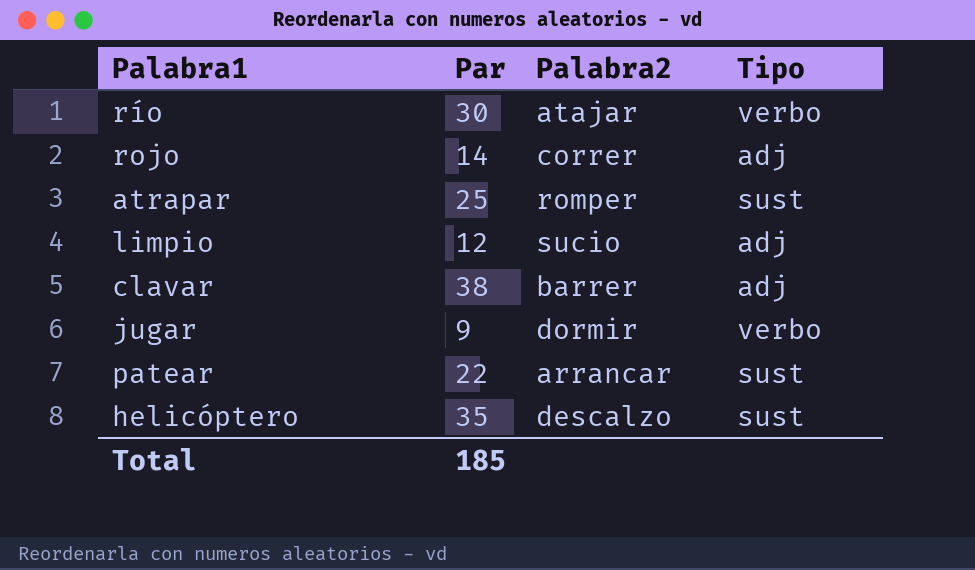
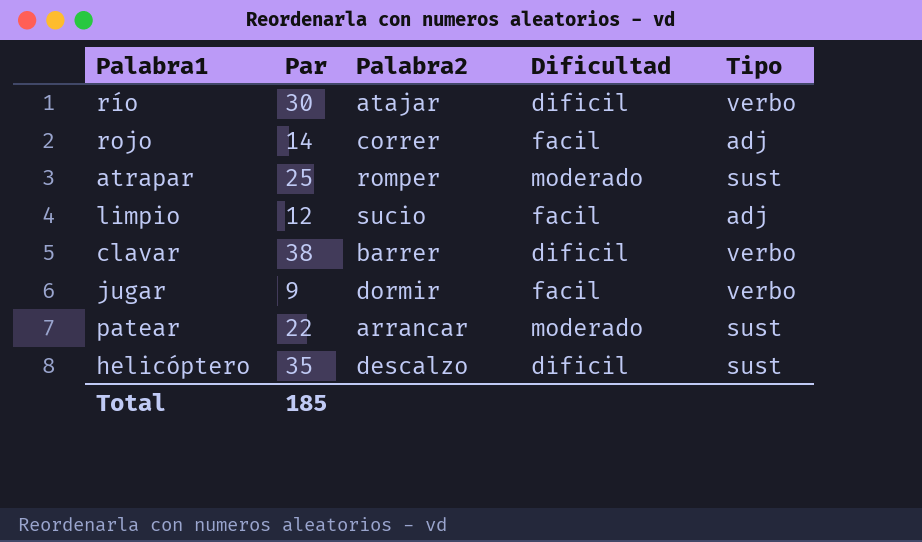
column Dificultad | position: none -> 4
clavar | Tipo: adj -> verbo

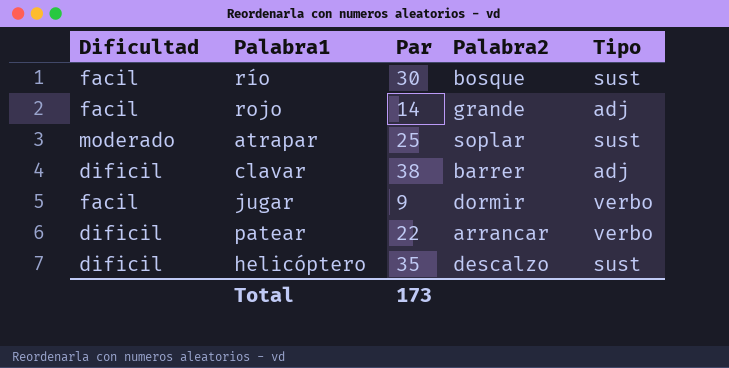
column Dificultad | position: 4 -> 1
row limpio: 12 | sucio | facil | adj -> none
río | Dificultad: dificil -> facil
río | Palabra2: atajar -> bosque
río | Tipo: verbo -> sust
rojo | Palabra2: correr -> grande
atrapar | Palabra2: romper -> soplar
clavar | Tipo: verbo -> adj
patear | Dificultad: moderado -> dificil
patear | Tipo: sust -> verbo
Total | Par: 185 -> 173

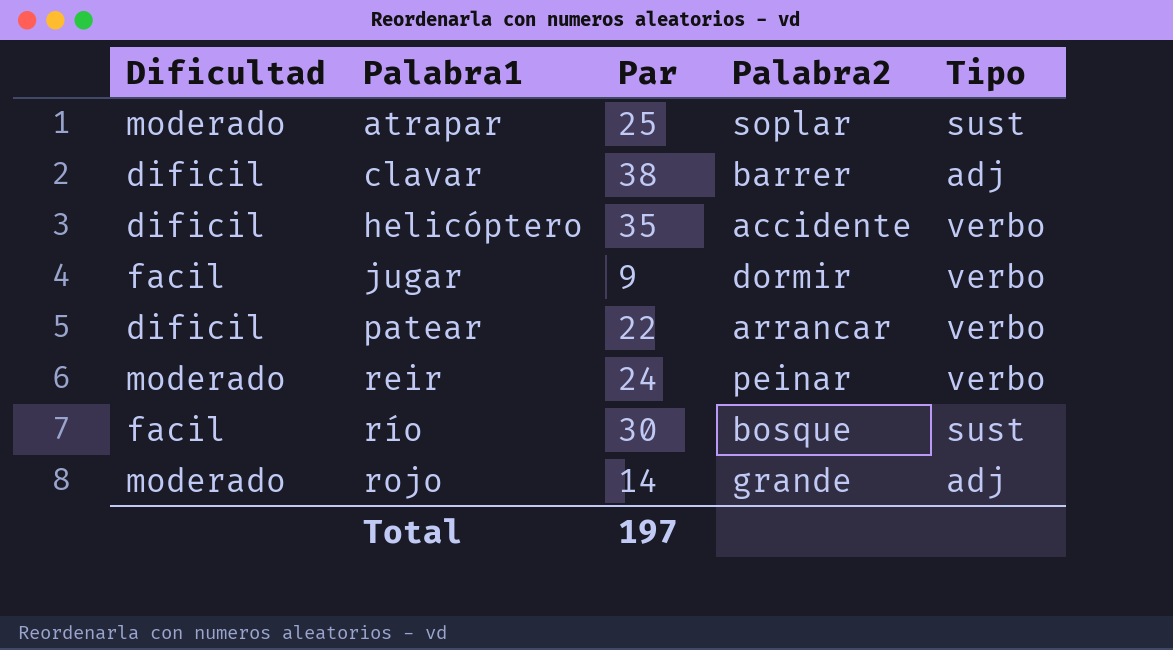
row order: none -> Palabra1 ascending
helicóptero | Palabra2: descalzo -> accidente
helicóptero | Tipo: sust -> verbo
row reir: none -> moderado | 24 | peinar | verbo
rojo | Dificultad: facil -> moderado
Total | Par: 173 -> 197

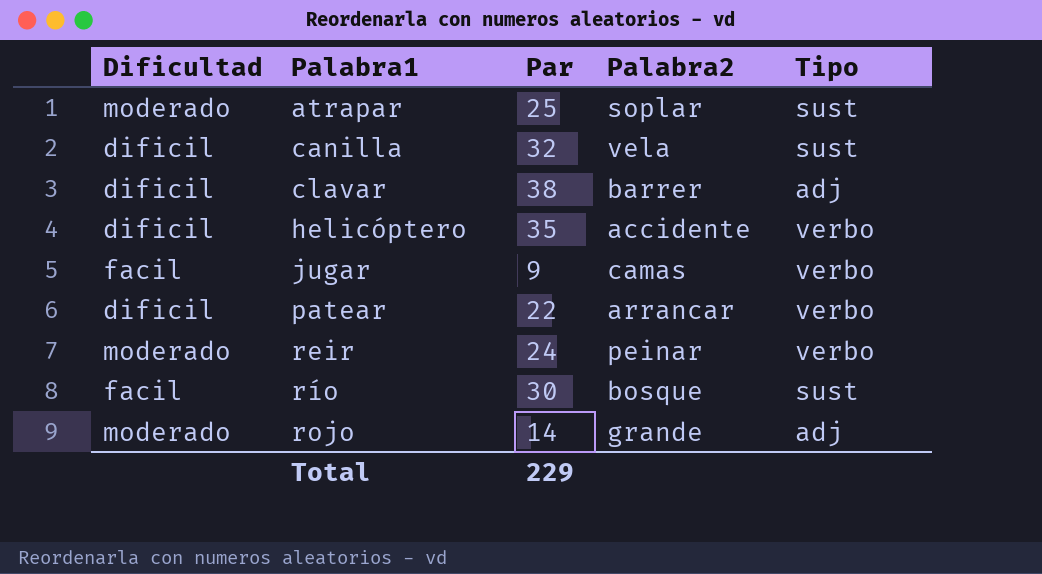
row canilla: none -> dificil | 32 | vela | sust
jugar | Palabra2: dormir -> camas
Total | Par: 197 -> 229

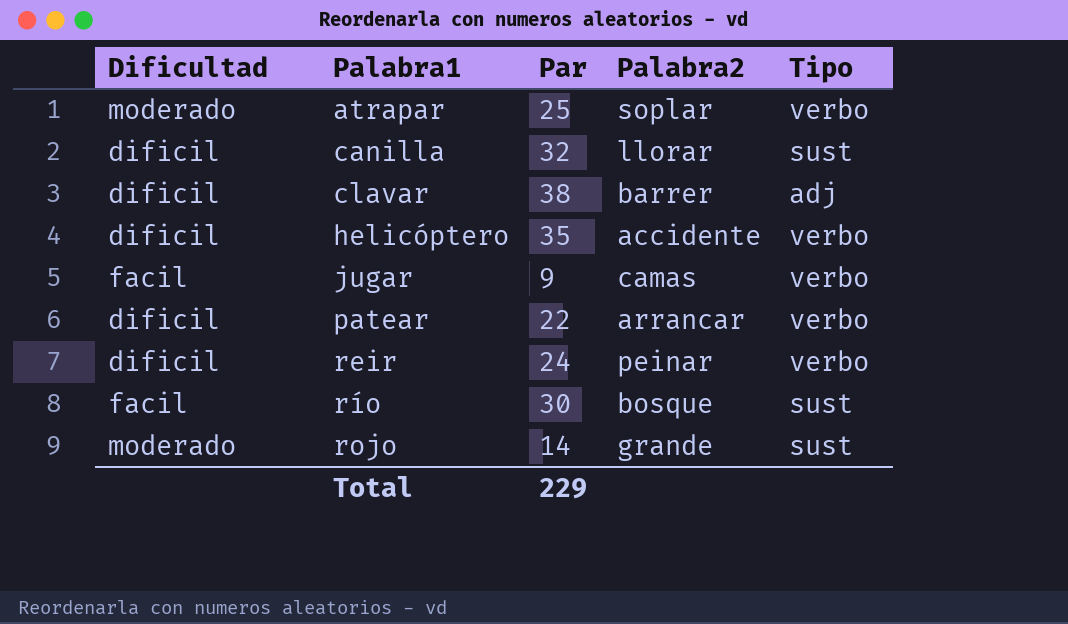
atrapar | Tipo: sust -> verbo
canilla | Palabra2: vela -> llorar
reir | Dificultad: moderado -> dificil
rojo | Tipo: adj -> sust

